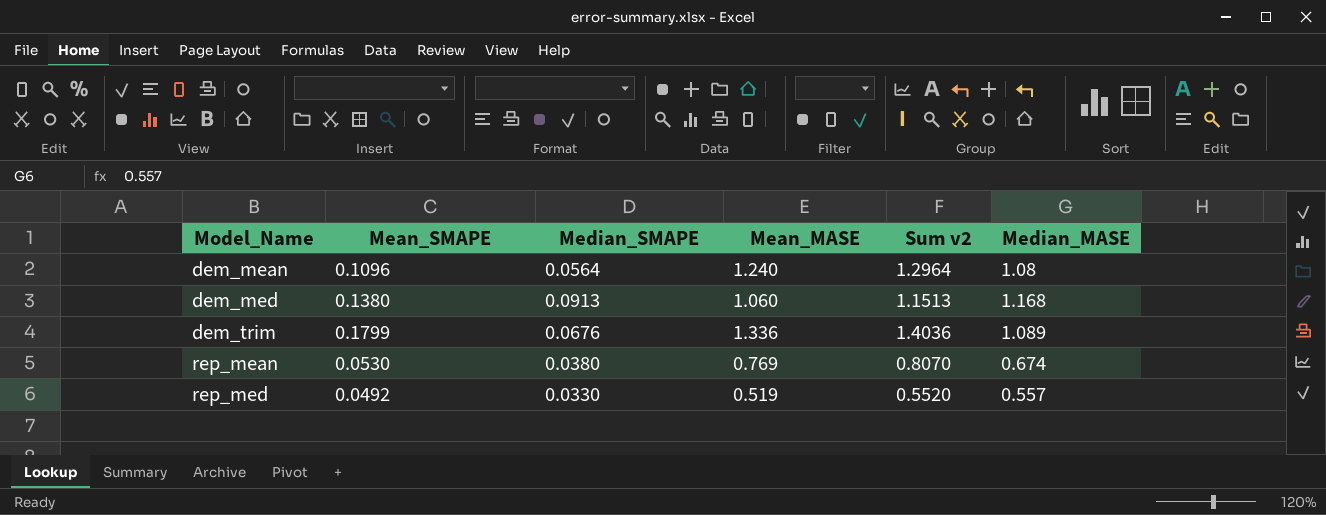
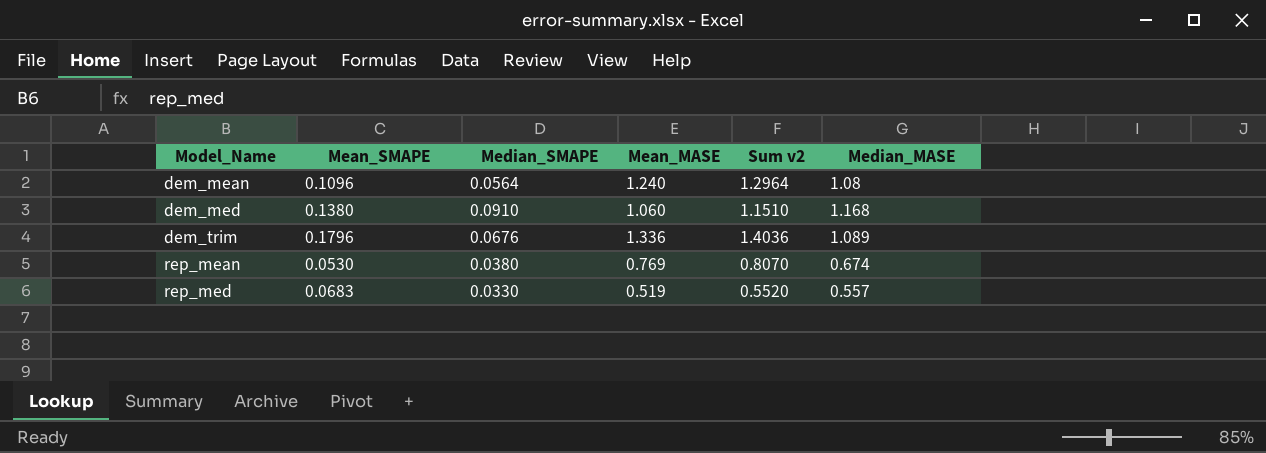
dem_med | Median_SMAPE: 0.0913 -> 0.0910
dem_med | Sum v2: 1.1513 -> 1.1510
dem_trim | Mean_SMAPE: 0.1799 -> 0.1796
rep_med | Mean_SMAPE: 0.0492 -> 0.0683

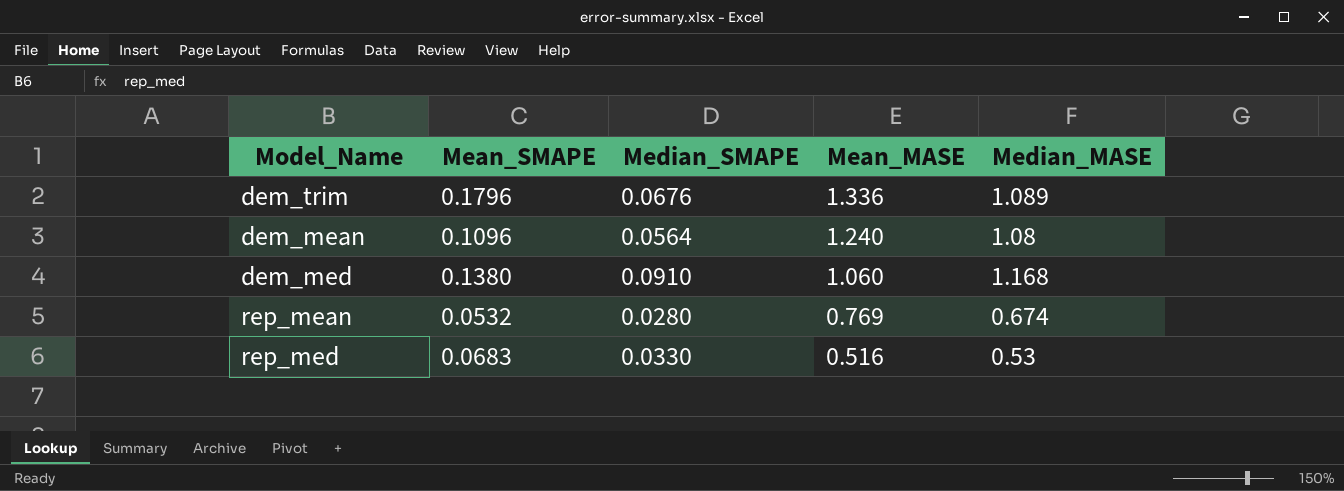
row order: Model_Name ascending -> Mean_MASE descending
column Sum v2 | formula: [Median_SMAPE] + [Mean_MASE] -> none
rep_mean | Mean_SMAPE: 0.0530 -> 0.0532
rep_mean | Median_SMAPE: 0.0380 -> 0.0280
rep_med | Mean_MASE: 0.519 -> 0.516
rep_med | Median_MASE: 0.557 -> 0.53

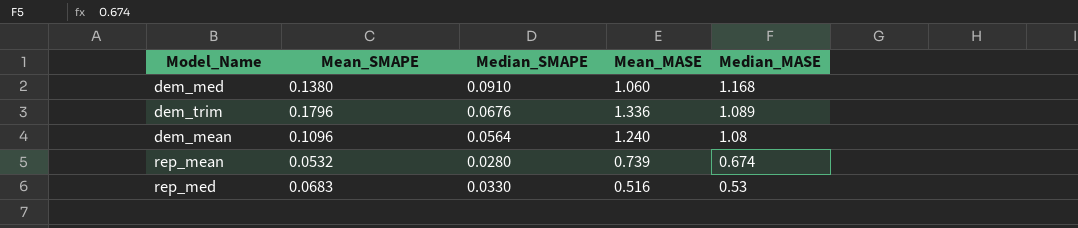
row order: Mean_MASE descending -> Median_MASE descending
rep_mean | Mean_MASE: 0.769 -> 0.739

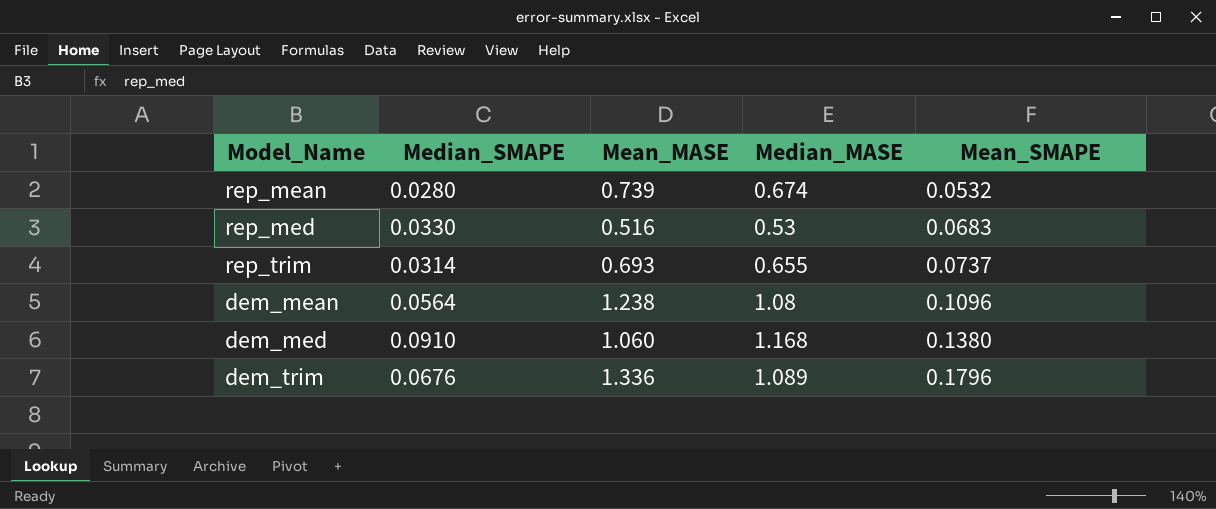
row order: Median_MASE descending -> Mean_SMAPE ascending
column Mean_SMAPE | position: 2 -> 5
row rep_trim: none -> 0.0314 | 0.693 | 0.655 | 0.0737
dem_mean | Mean_MASE: 1.240 -> 1.238

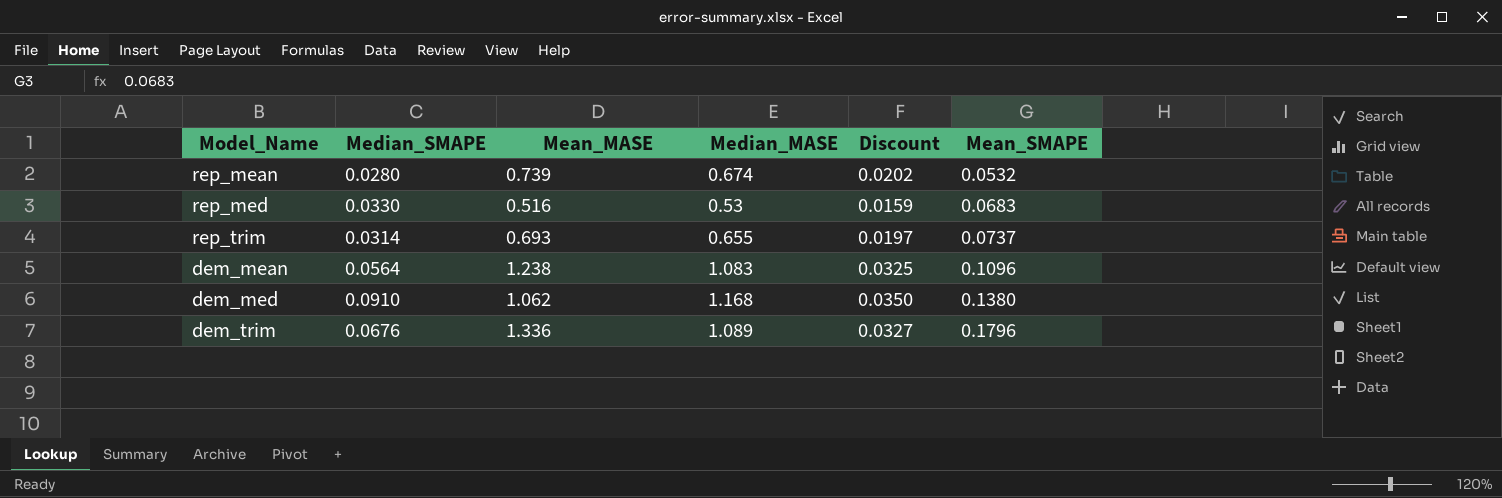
column Discount | formula: none -> [Median_MASE] * 0.03
dem_mean | Median_MASE: 1.08 -> 1.083
dem_med | Mean_MASE: 1.060 -> 1.062

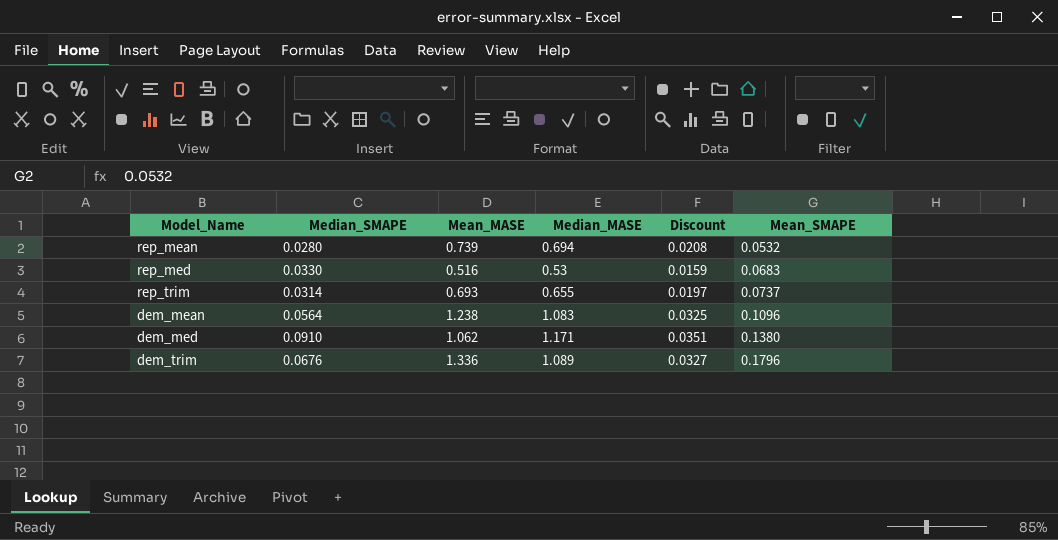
rep_mean | Median_MASE: 0.674 -> 0.694
rep_mean | Discount: 0.0202 -> 0.0208
dem_med | Median_MASE: 1.168 -> 1.171
dem_med | Discount: 0.0350 -> 0.0351

